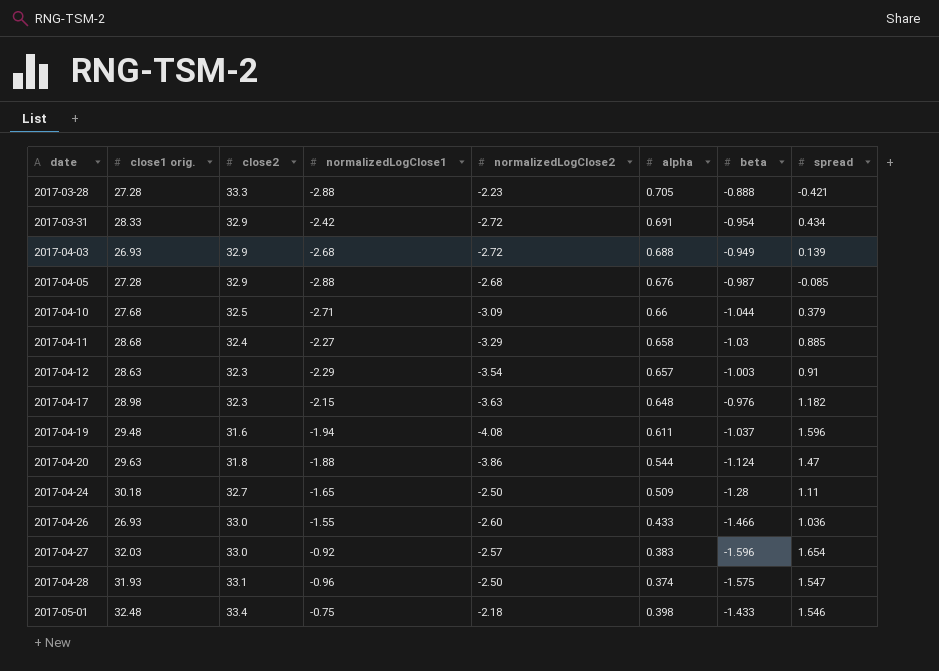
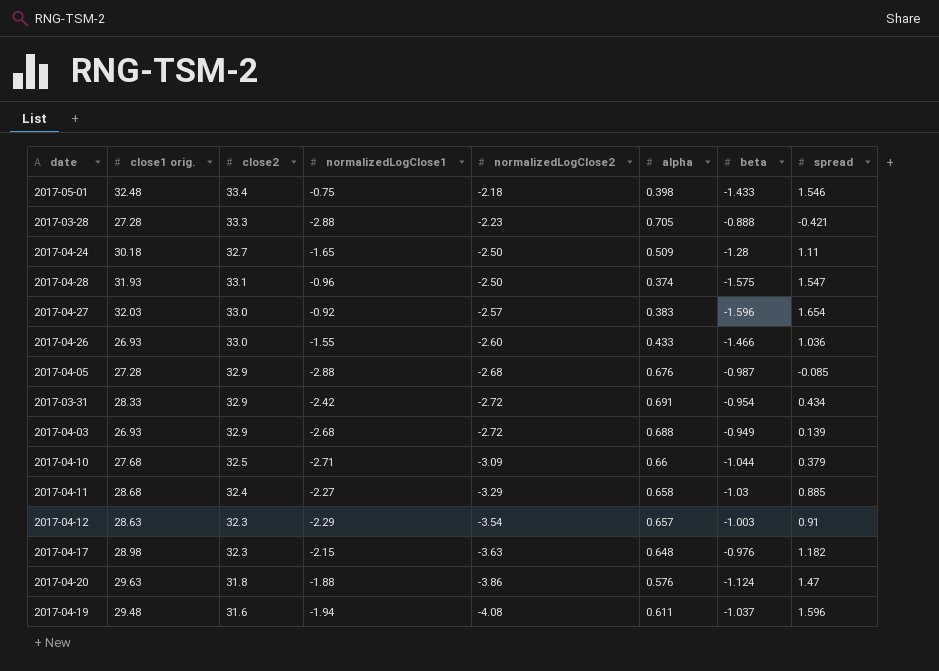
row order: date ascending -> normalizedLogClose2 descending
2017-04-20 | alpha: 0.544 -> 0.576

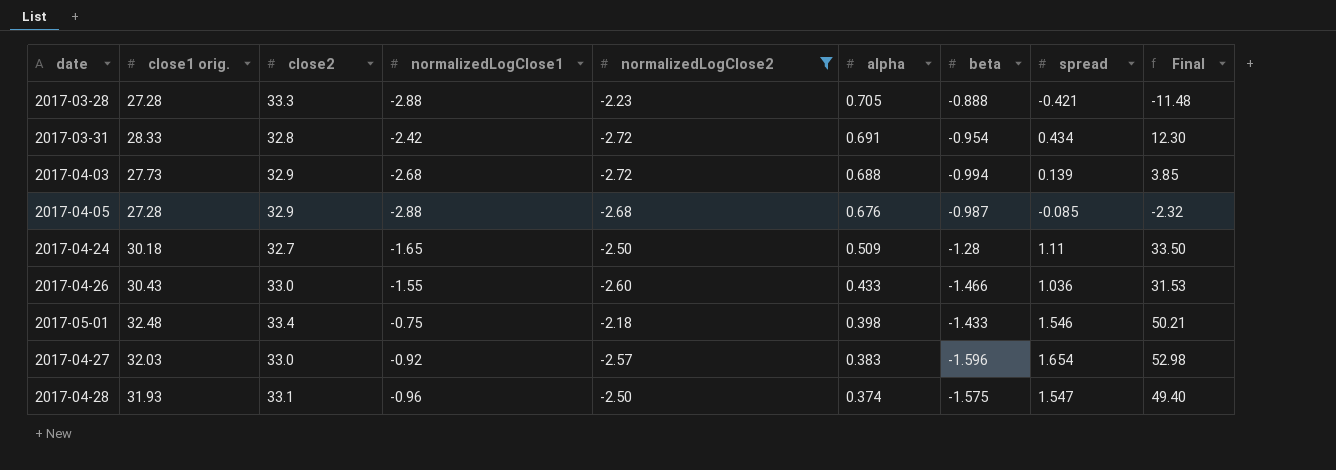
filter: none -> normalizedLogClose2 >= -2.72
row order: normalizedLogClose2 descending -> alpha descending
column Final | formula: none -> [close1 orig.] * [spread]
2017-03-31 | close2: 32.9 -> 32.8
2017-04-03 | close1 orig.: 26.93 -> 27.73
2017-04-03 | beta: -0.949 -> -0.994
2017-04-26 | close1 orig.: 26.93 -> 30.43

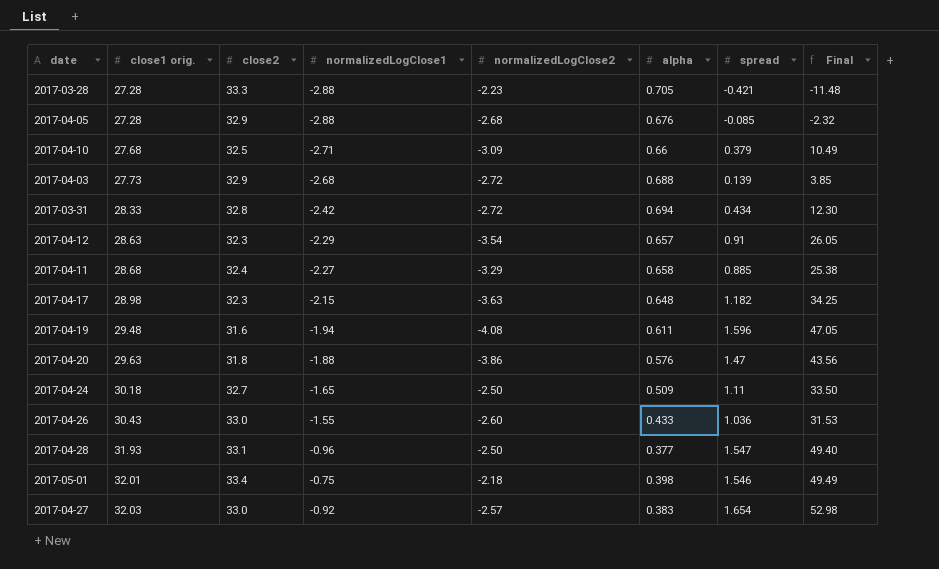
filter: normalizedLogClose2 >= -2.72 -> none
row order: alpha descending -> close1 orig. ascending
column beta | position: 7 -> none
2017-03-31 | alpha: 0.691 -> 0.694
2017-04-28 | alpha: 0.374 -> 0.377
2017-05-01 | close1 orig.: 32.48 -> 32.01
2017-05-01 | Final: 50.21 -> 49.49

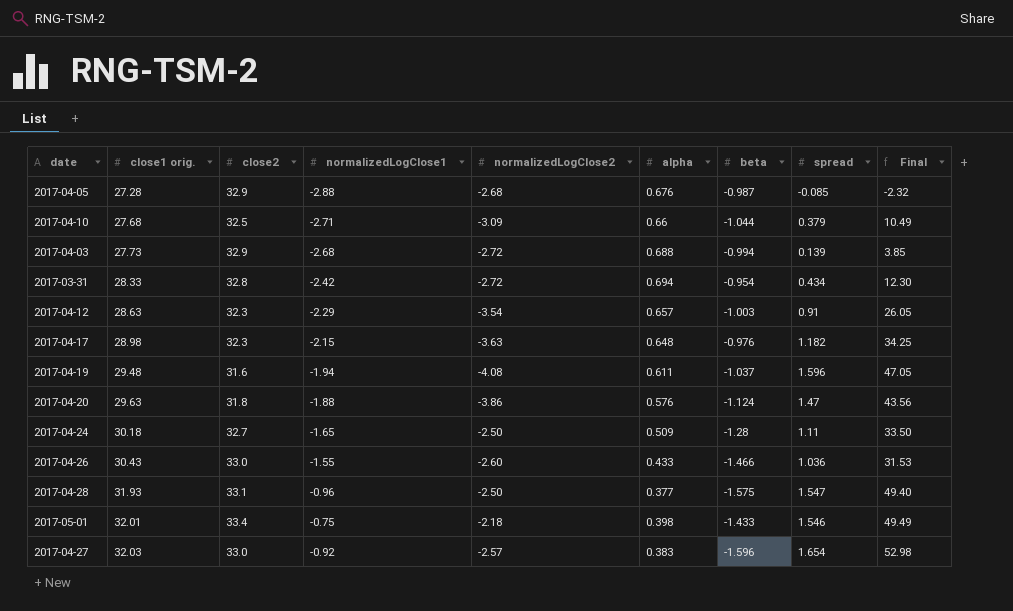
column beta | position: none -> 7
row 2017-03-28: 27.28 | 33.3 | -2.88 | -2.23 | 0.705 | -0.421 | -11.48 -> none
row 2017-04-11: 28.68 | 32.4 | -2.27 | -3.29 | 0.658 | 0.885 | 25.38 -> none

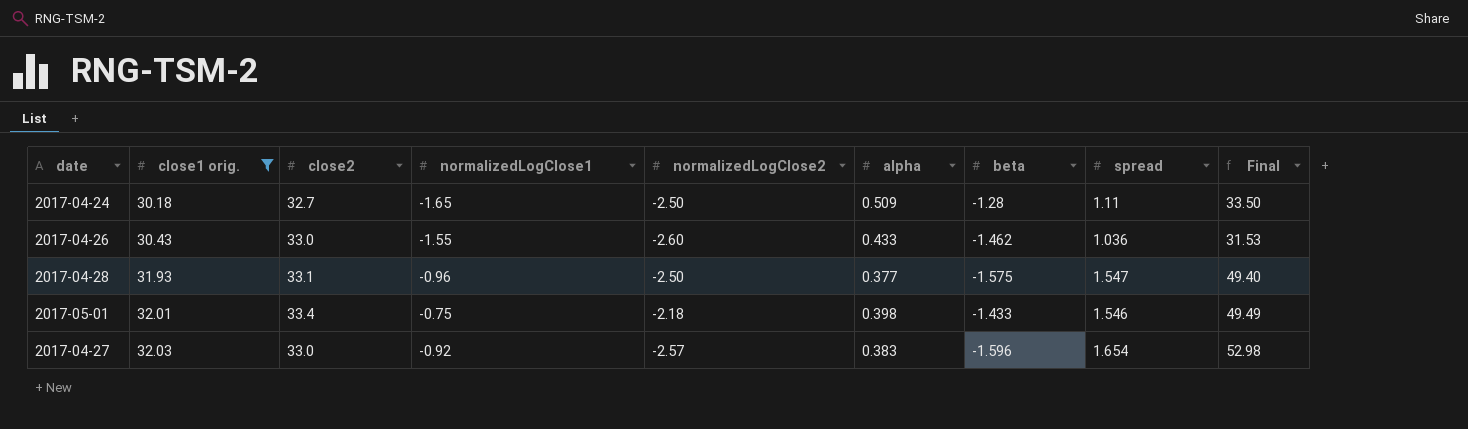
filter: none -> close1 orig. >= 30.18
2017-04-26 | beta: -1.466 -> -1.462

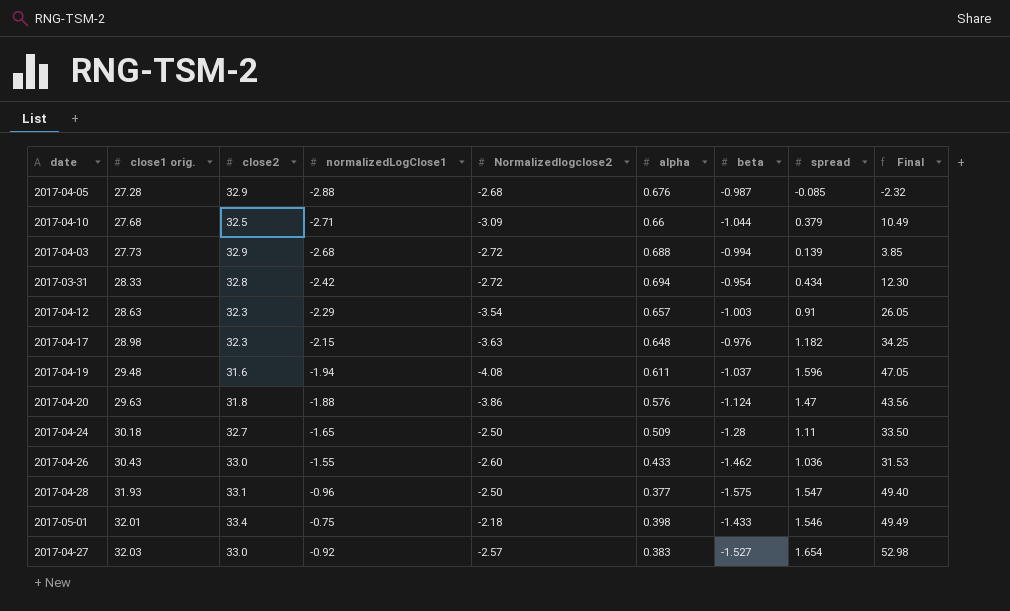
filter: close1 orig. >= 30.18 -> none
column name: normalizedLogClose2 -> Normalizedlogclose2
2017-04-27 | beta: -1.596 -> -1.527

